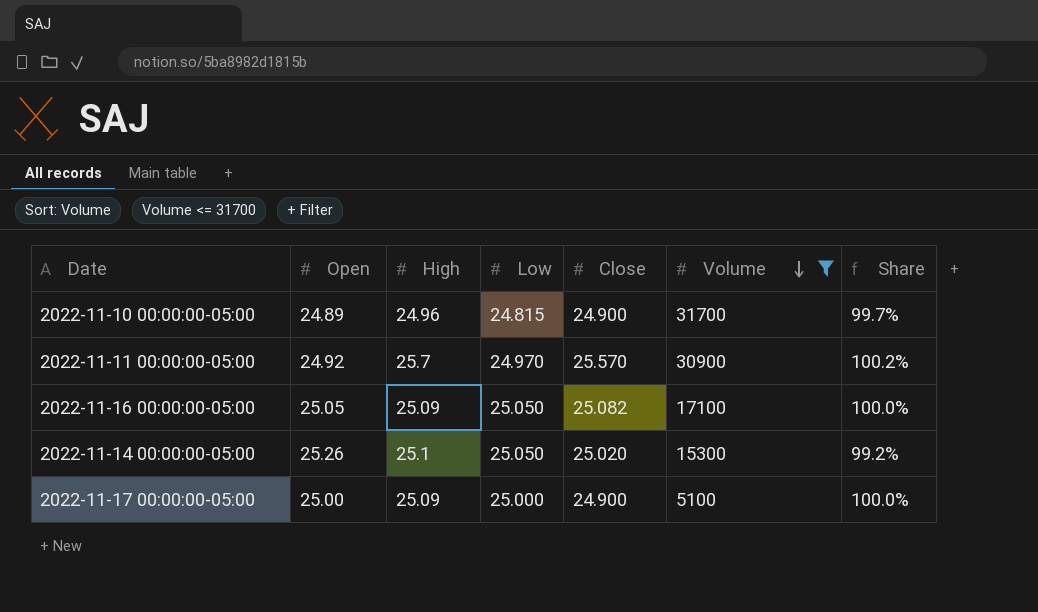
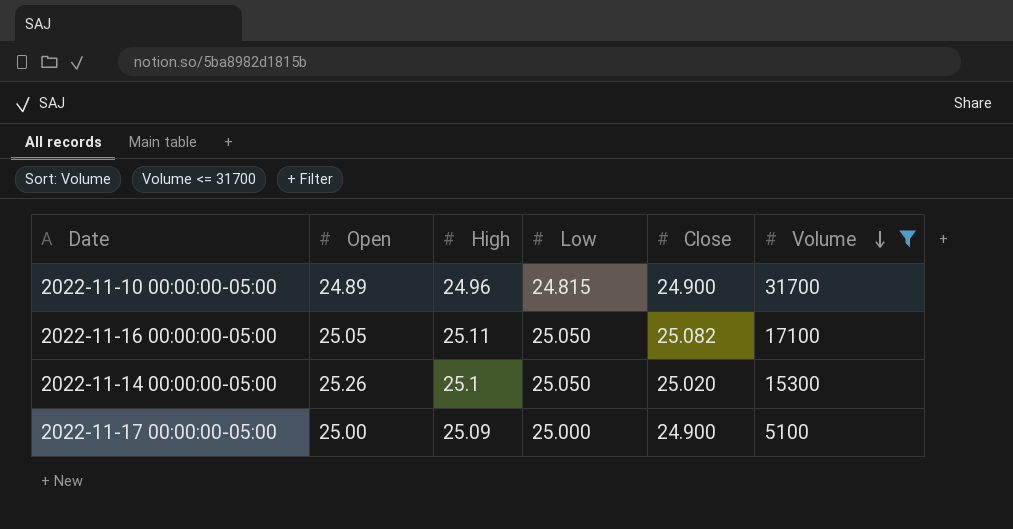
column Share | formula: [Low] / [Open] -> none
row 2022-11-11 00:00:00-05:00: 24.92 | 25.7 | 24.970 | 25.570 | 30900 | 100.2% -> none
2022-11-16 00:00:00-05:00 | High: 25.09 -> 25.11

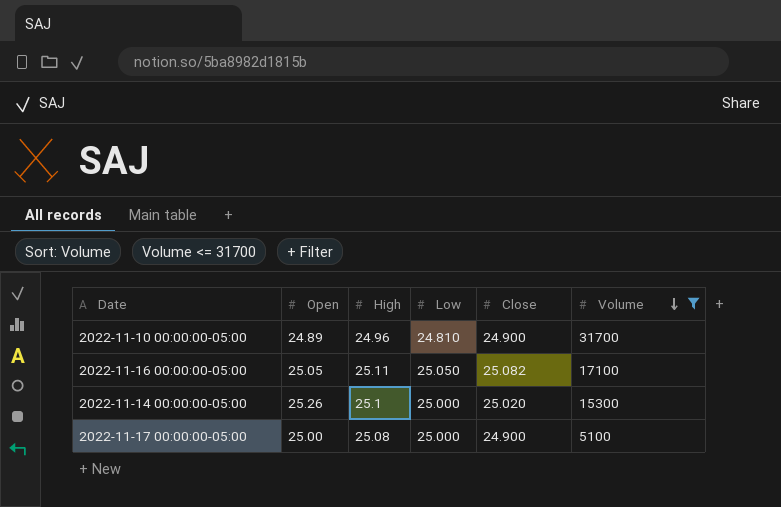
2022-11-10 00:00:00-05:00 | Low: 24.815 -> 24.810
2022-11-14 00:00:00-05:00 | Low: 25.050 -> 25.000
2022-11-17 00:00:00-05:00 | High: 25.09 -> 25.08

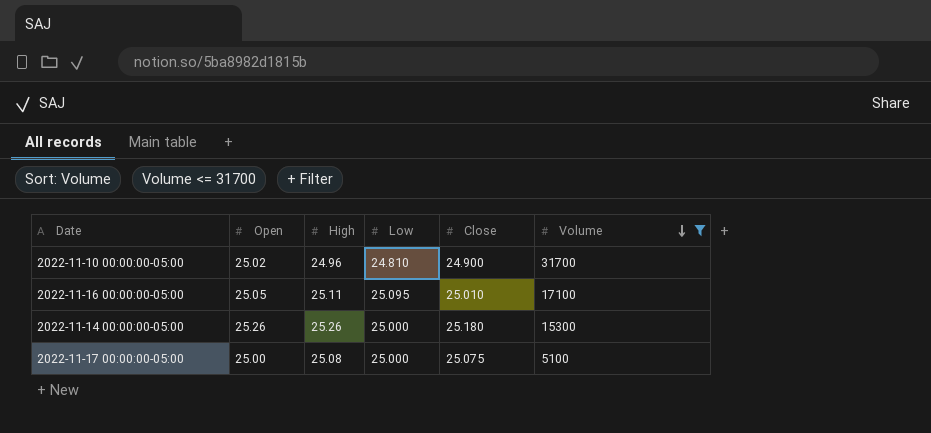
2022-11-10 00:00:00-05:00 | Open: 24.89 -> 25.02
2022-11-16 00:00:00-05:00 | Low: 25.050 -> 25.095
2022-11-16 00:00:00-05:00 | Close: 25.082 -> 25.010
2022-11-14 00:00:00-05:00 | High: 25.1 -> 25.26
2022-11-14 00:00:00-05:00 | Close: 25.020 -> 25.180
2022-11-17 00:00:00-05:00 | Close: 24.900 -> 25.075

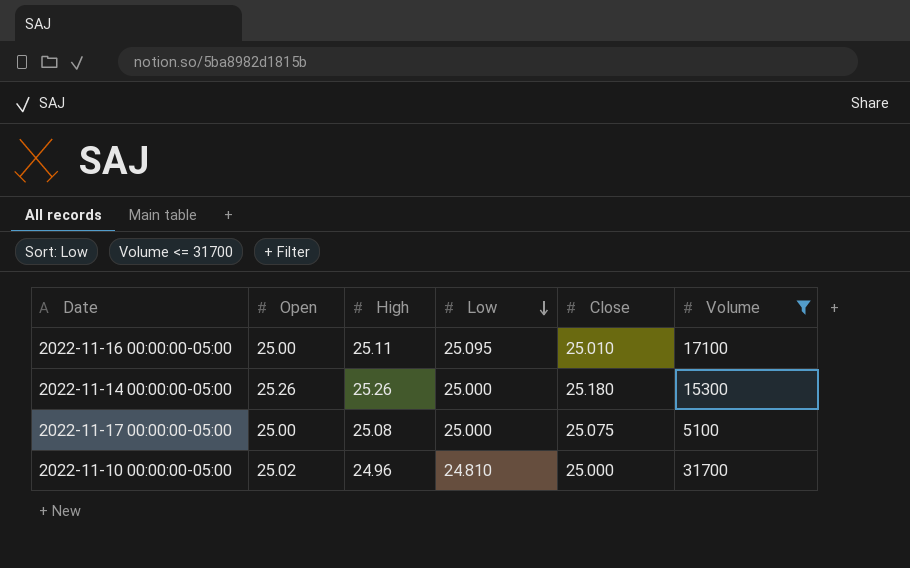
row order: Volume descending -> Low descending
2022-11-16 00:00:00-05:00 | Open: 25.05 -> 25.00
2022-11-10 00:00:00-05:00 | Close: 24.900 -> 25.000

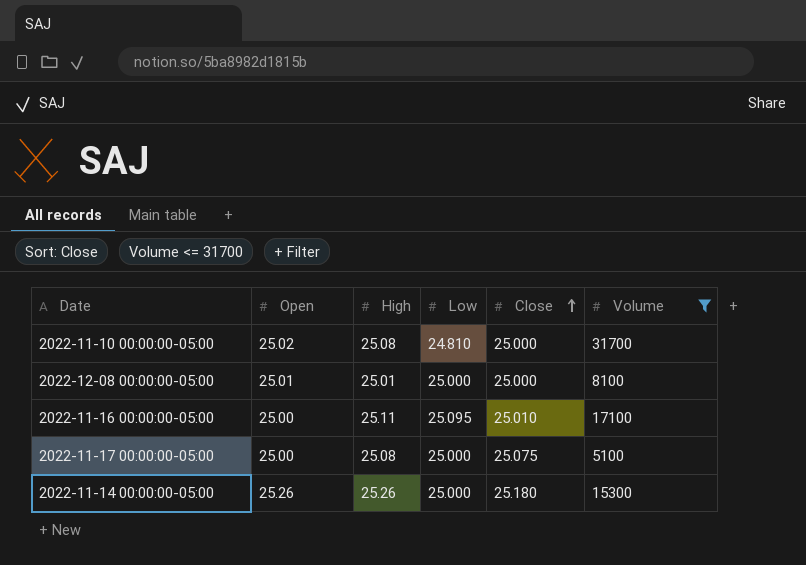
row order: Low descending -> Close ascending
2022-11-10 00:00:00-05:00 | High: 24.96 -> 25.08
row 2022-12-08 00:00:00-05:00: none -> 25.01 | 25.01 | 25.000 | 25.000 | 8100

